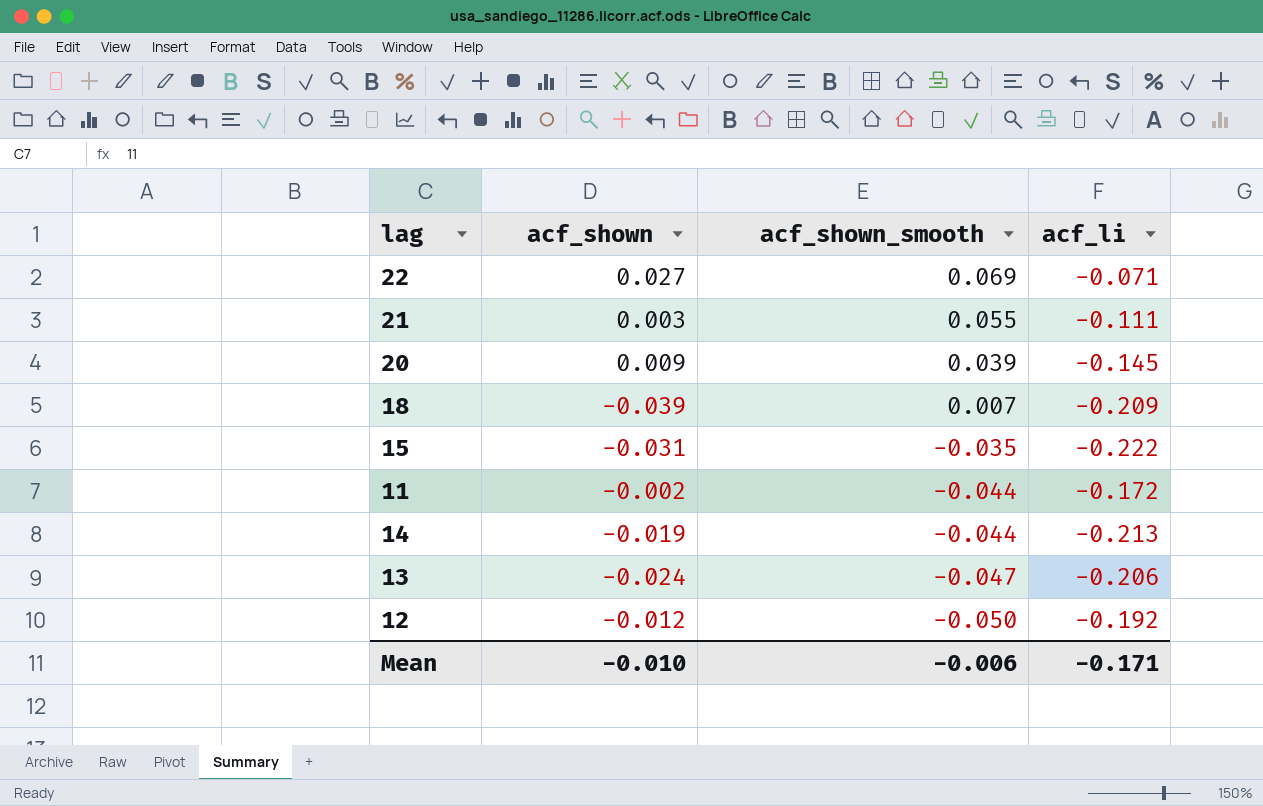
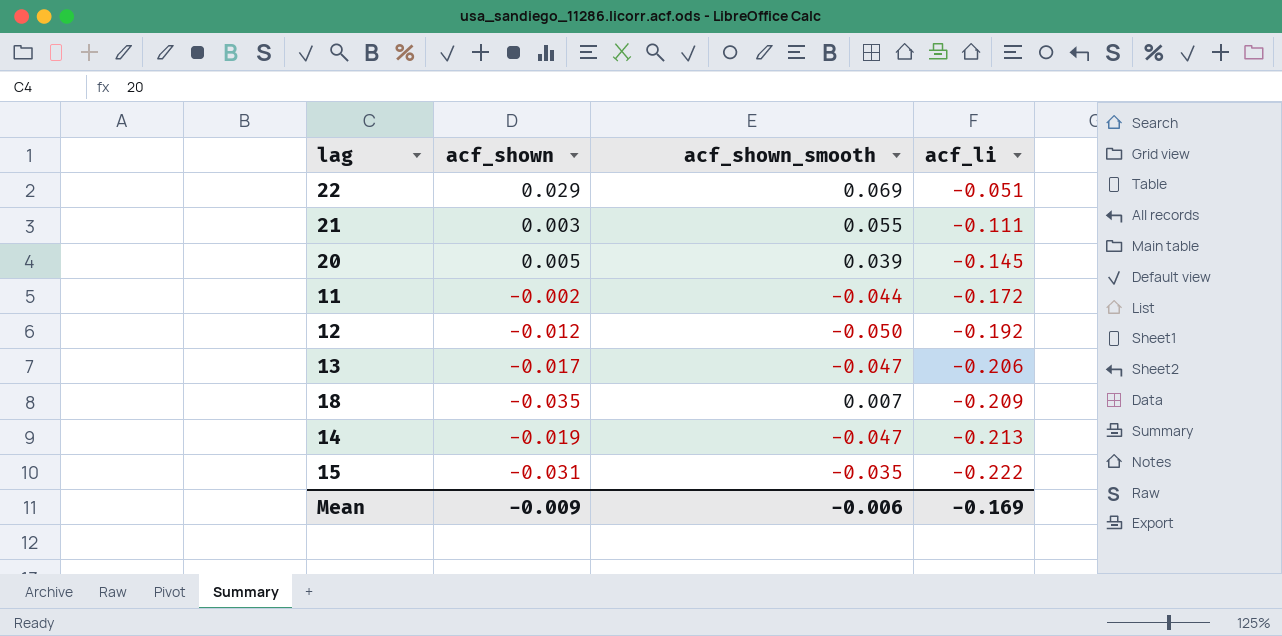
row order: acf_shown_smooth descending -> acf_li descending
22 | acf_shown: 0.027 -> 0.029
22 | acf_li: -0.071 -> -0.051
20 | acf_shown: 0.009 -> 0.005
13 | acf_shown: -0.024 -> -0.017
18 | acf_shown: -0.039 -> -0.035
14 | acf_shown_smooth: -0.044 -> -0.047
Mean | acf_shown: -0.010 -> -0.009
Mean | acf_li: -0.171 -> -0.169

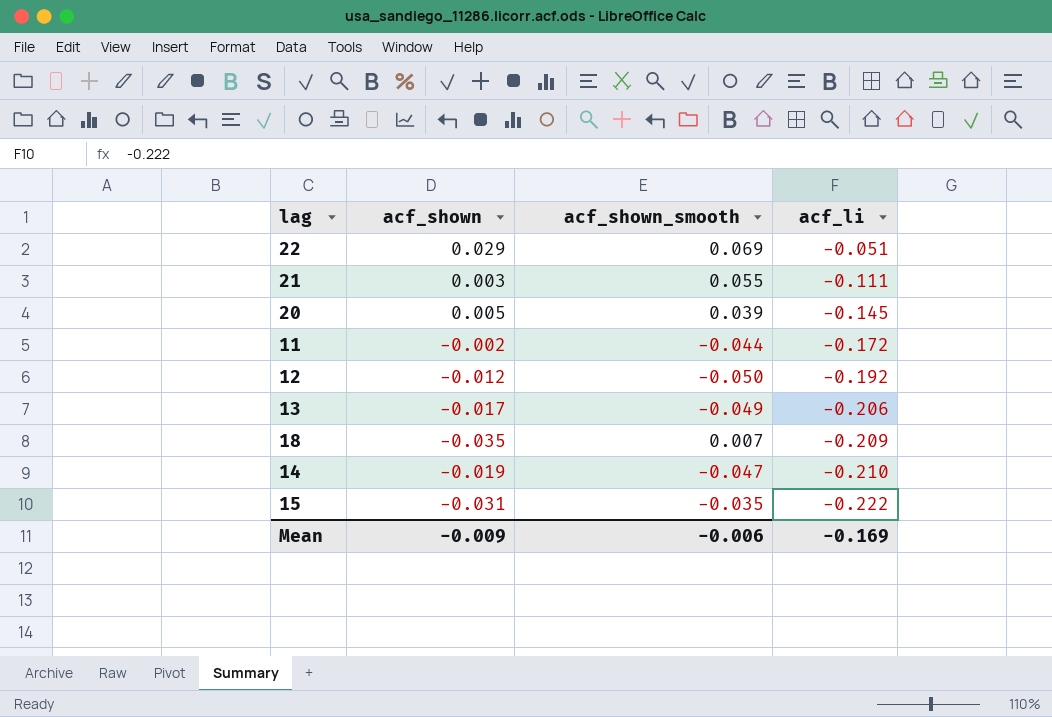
13 | acf_shown_smooth: -0.047 -> -0.049
14 | acf_li: -0.213 -> -0.210

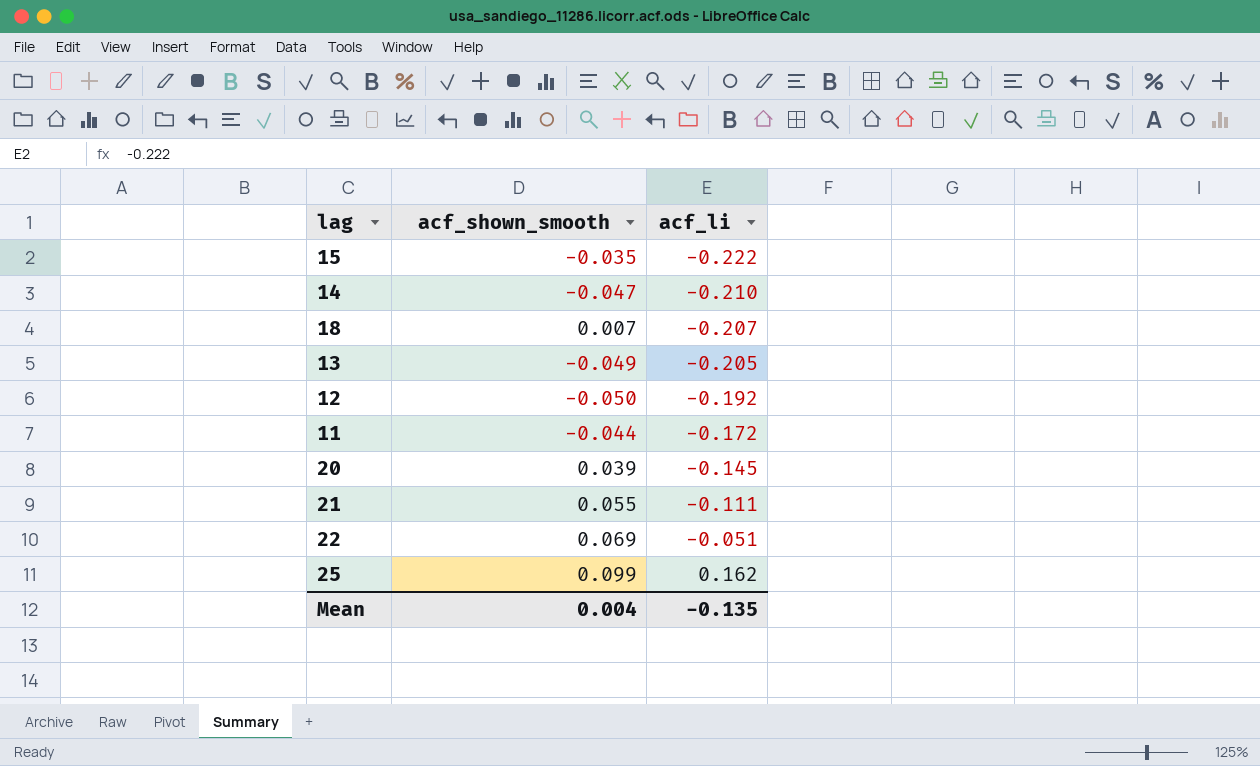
row order: acf_li descending -> acf_li ascending
column acf_shown | position: 2 -> none
18 | acf_li: -0.209 -> -0.207
13 | acf_li: -0.206 -> -0.205
row 25: none -> 0.099 | 0.162
Mean | acf_shown_smooth: -0.006 -> 0.004
Mean | acf_li: -0.169 -> -0.135

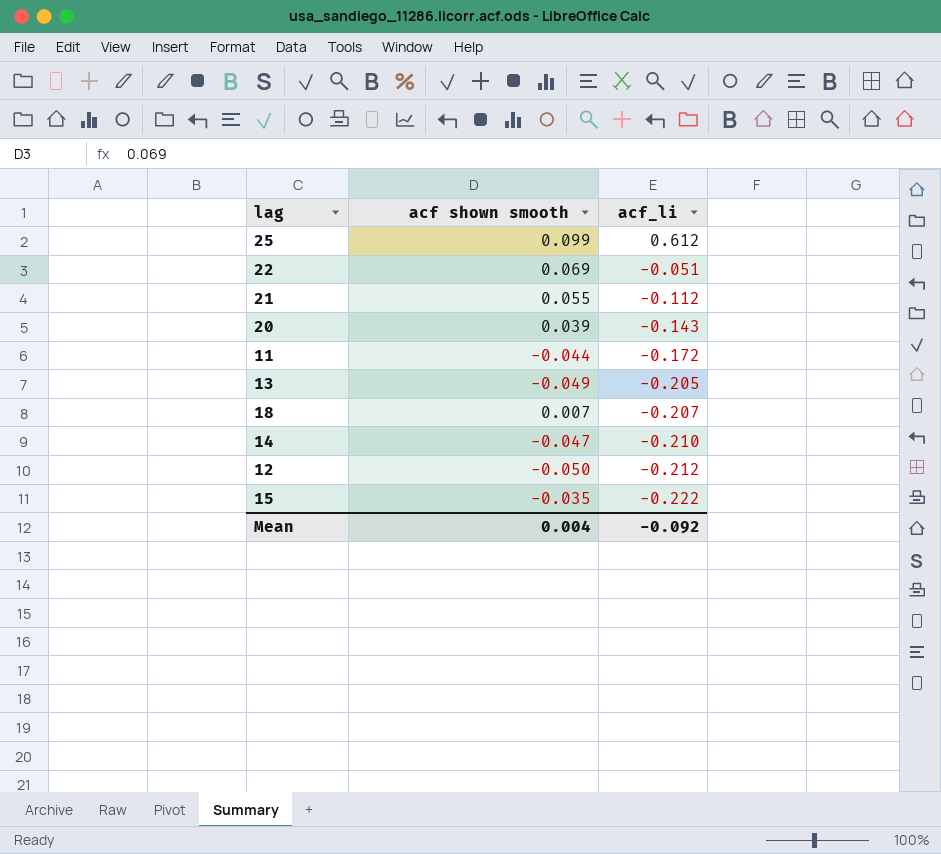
row order: acf_li ascending -> acf_li descending
column name: acf_shown_smooth -> acf shown smooth
25 | acf_li: 0.162 -> 0.612
21 | acf_li: -0.111 -> -0.112
20 | acf_li: -0.145 -> -0.143
12 | acf_li: -0.192 -> -0.212
Mean | acf_li: -0.135 -> -0.092

